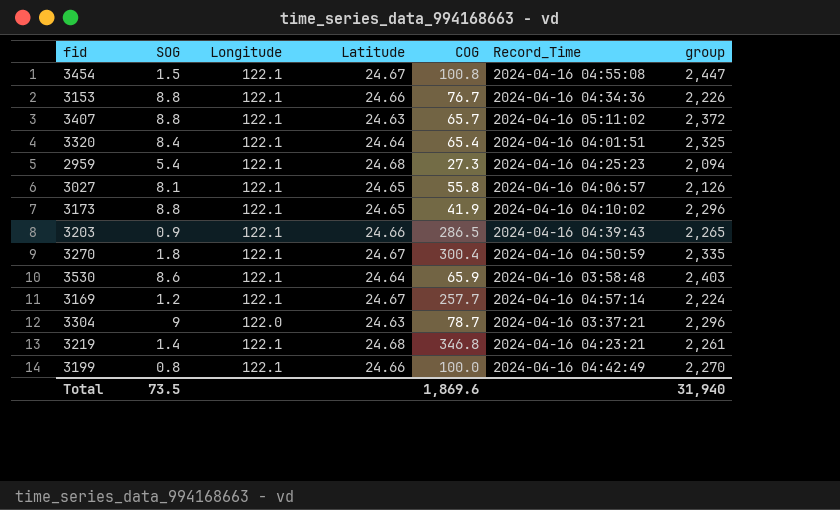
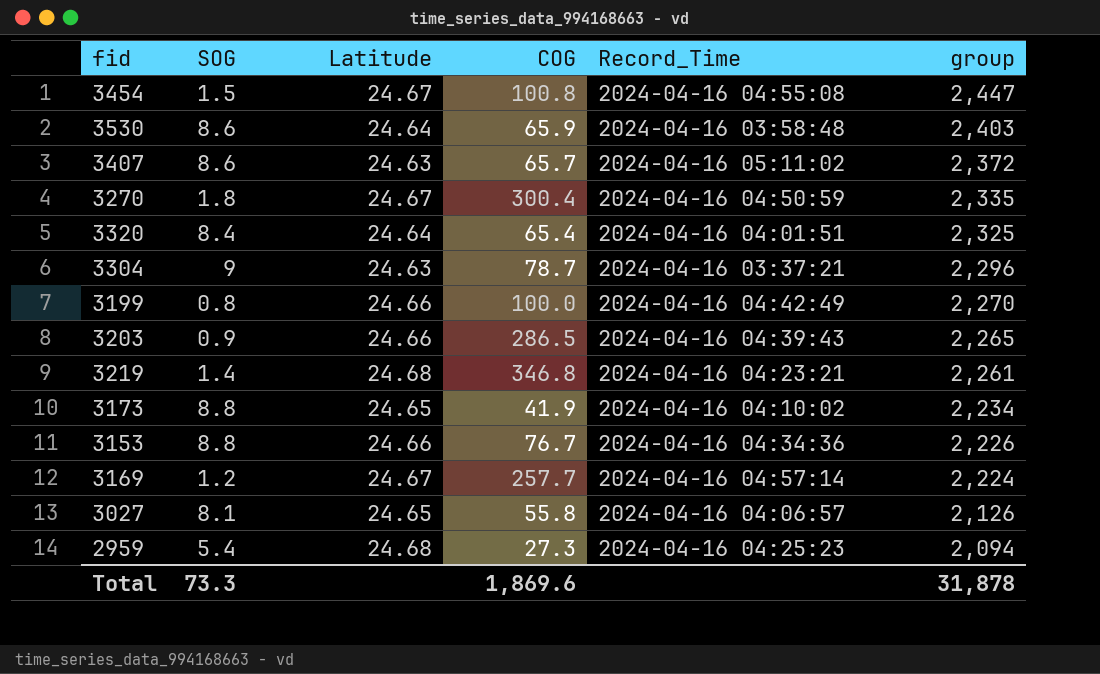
row order: none -> group descending
column Longitude | position: 3 -> none
3407 | SOG: 8.8 -> 8.6
3173 | group: 2,296 -> 2,234
Total | SOG: 73.5 -> 73.3
Total | group: 31,940 -> 31,878

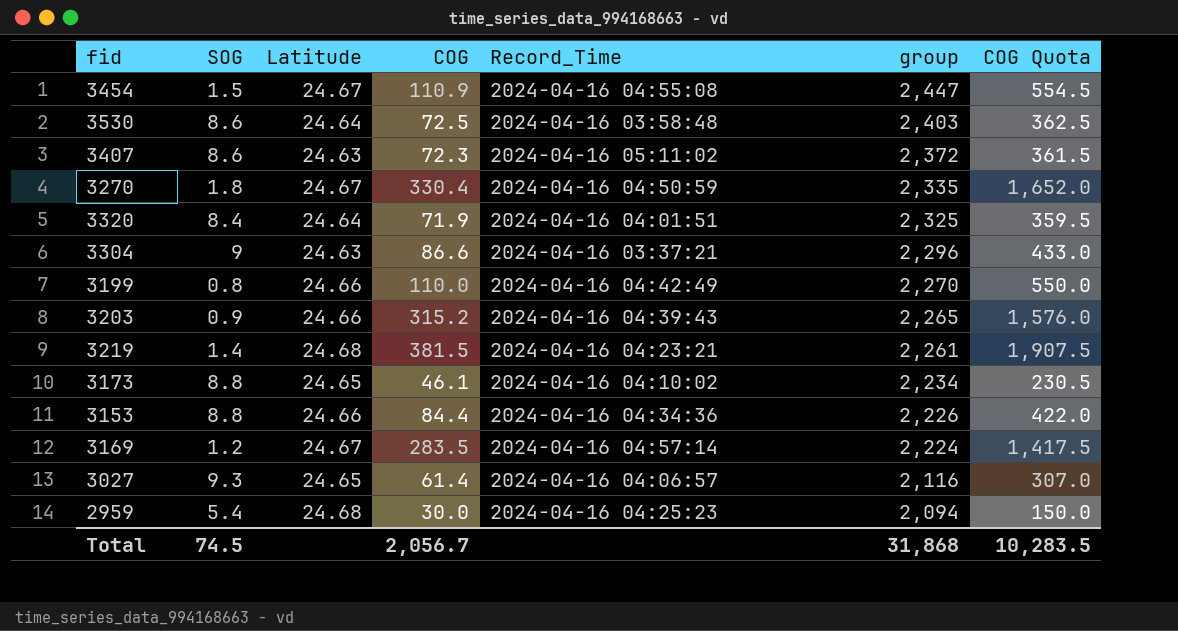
column COG Quota | formula: none -> [COG] * 5
3454 | COG: 100.8 -> 110.9
3530 | COG: 65.9 -> 72.5
3407 | COG: 65.7 -> 72.3
3270 | COG: 300.4 -> 330.4
3320 | COG: 65.4 -> 71.9
3304 | COG: 78.7 -> 86.6
3199 | COG: 100.0 -> 110.0
3203 | COG: 286.5 -> 315.2
3219 | COG: 346.8 -> 381.5
3173 | COG: 41.9 -> 46.1
3153 | COG: 76.7 -> 84.4
3169 | COG: 257.7 -> 283.5
3027 | SOG: 8.1 -> 9.3
3027 | COG: 55.8 -> 61.4
3027 | group: 2,126 -> 2,116
2959 | COG: 27.3 -> 30.0
Total | SOG: 73.3 -> 74.5
Total | COG: 1,869.6 -> 2,056.7
Total | group: 31,878 -> 31,868

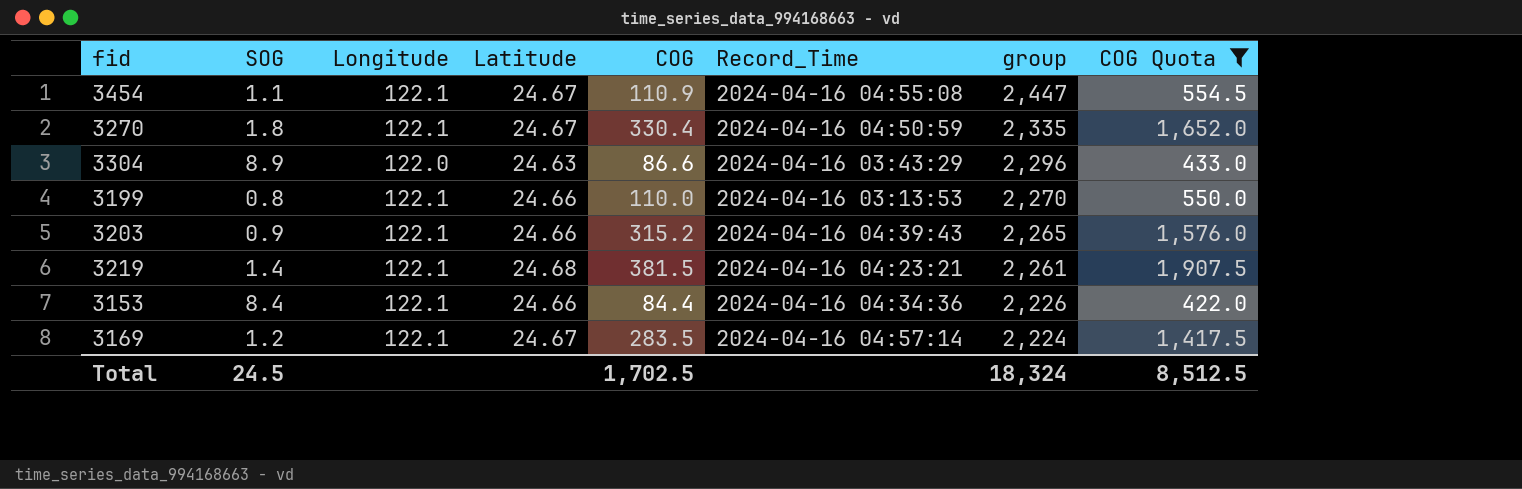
filter: none -> COG Quota >= 422.0
column Longitude | position: none -> 3
3454 | SOG: 1.5 -> 1.1
3304 | SOG: 9 -> 8.9
3304 | Record_Time: 2024-04-16 03:37:21 -> 2024-04-16 03:43:29
3199 | Record_Time: 2024-04-16 04:42:49 -> 2024-04-16 03:13:53
3153 | SOG: 8.8 -> 8.4
Total | SOG: 74.5 -> 24.5
Total | COG: 2,056.7 -> 1,702.5
Total | group: 31,868 -> 18,324
Total | COG Quota: 10,283.5 -> 8,512.5

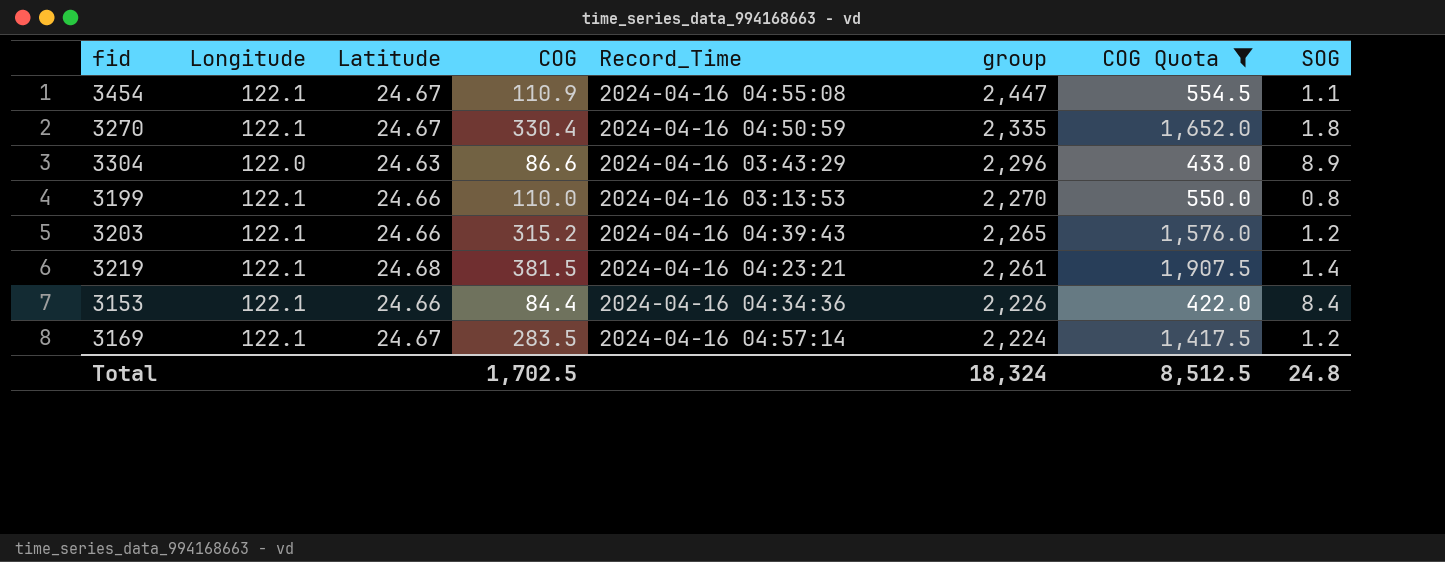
column SOG | position: 2 -> 8
3203 | SOG: 0.9 -> 1.2
Total | SOG: 24.5 -> 24.8

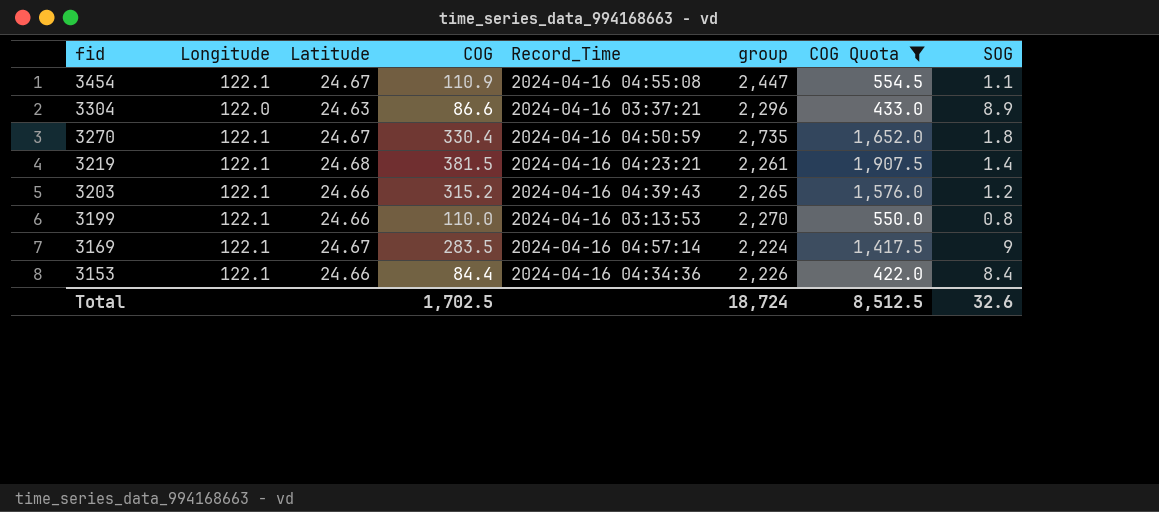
row order: group descending -> fid descending
3304 | Record_Time: 2024-04-16 03:43:29 -> 2024-04-16 03:37:21
3270 | group: 2,335 -> 2,735
3169 | SOG: 1.2 -> 9
Total | group: 18,324 -> 18,724
Total | SOG: 24.8 -> 32.6

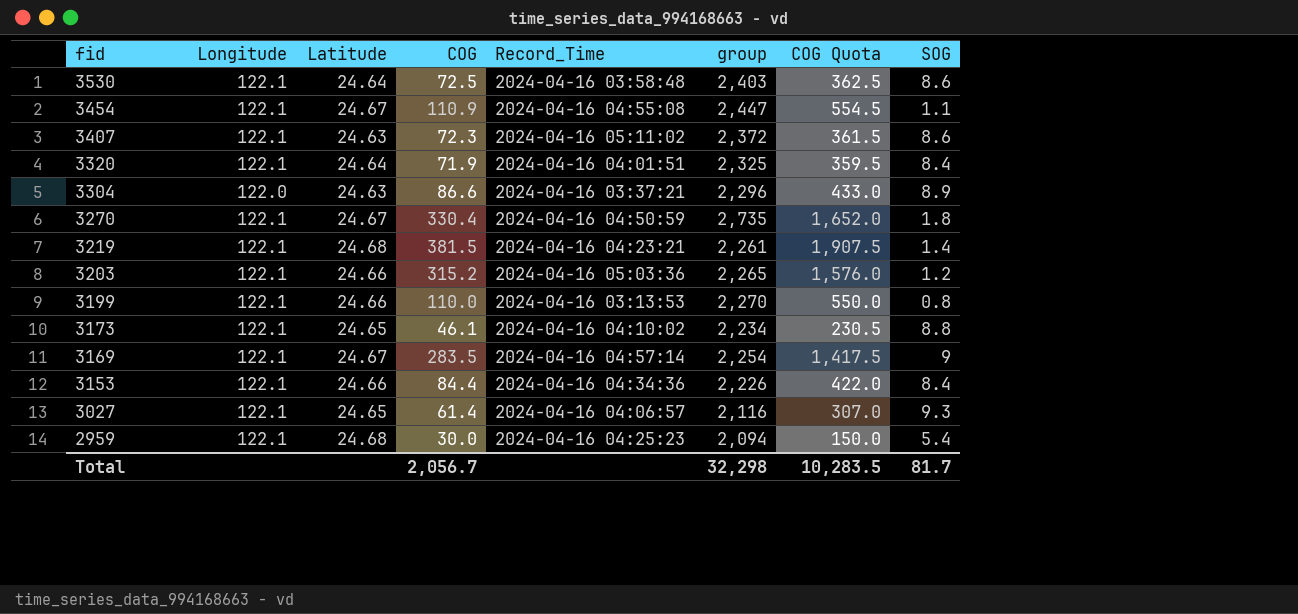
filter: COG Quota >= 422.0 -> none
3203 | Record_Time: 2024-04-16 04:39:43 -> 2024-04-16 05:03:36
3169 | group: 2,224 -> 2,254
Total | COG: 1,702.5 -> 2,056.7
Total | group: 18,724 -> 32,298
Total | COG Quota: 8,512.5 -> 10,283.5
Total | SOG: 32.6 -> 81.7

